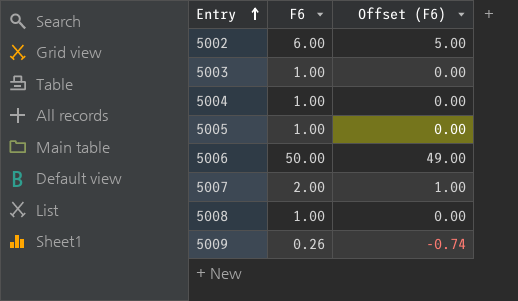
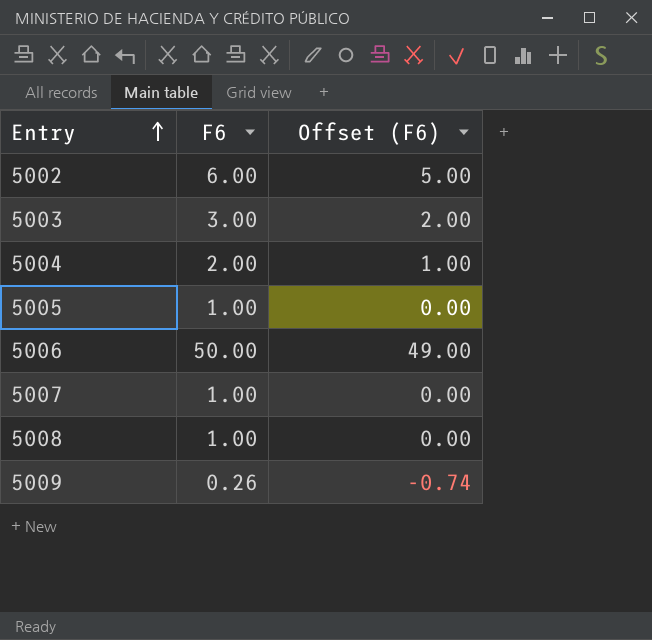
5003 | F6: 1.00 -> 3.00
5003 | Offset (F6): 0.00 -> 2.00
5004 | F6: 1.00 -> 2.00
5004 | Offset (F6): 0.00 -> 1.00
5007 | F6: 2.00 -> 1.00
5007 | Offset (F6): 1.00 -> 0.00

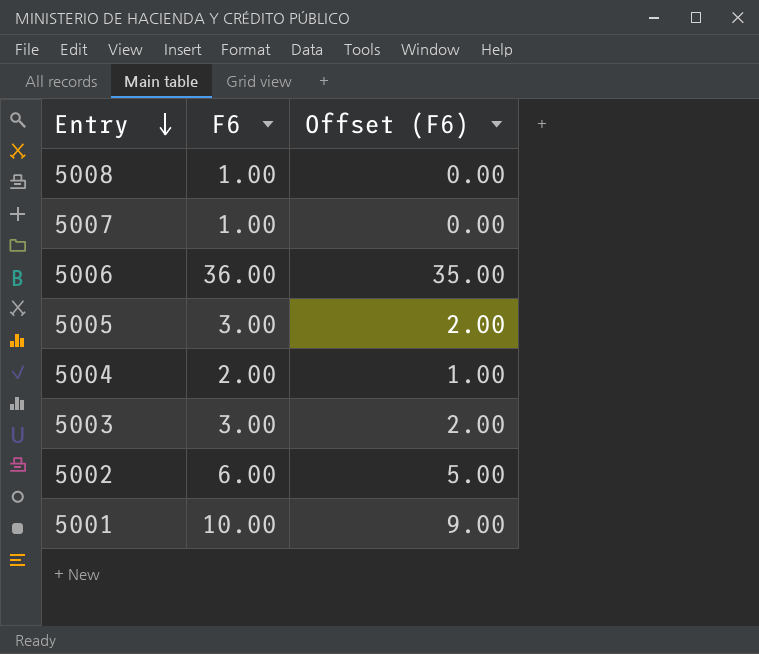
row order: Entry ascending -> Entry descending
row 5009: 0.26 | -0.74 -> none
5006 | F6: 50.00 -> 36.00
5006 | Offset (F6): 49.00 -> 35.00
5005 | F6: 1.00 -> 3.00
5005 | Offset (F6): 0.00 -> 2.00
row 5001: none -> 10.00 | 9.00

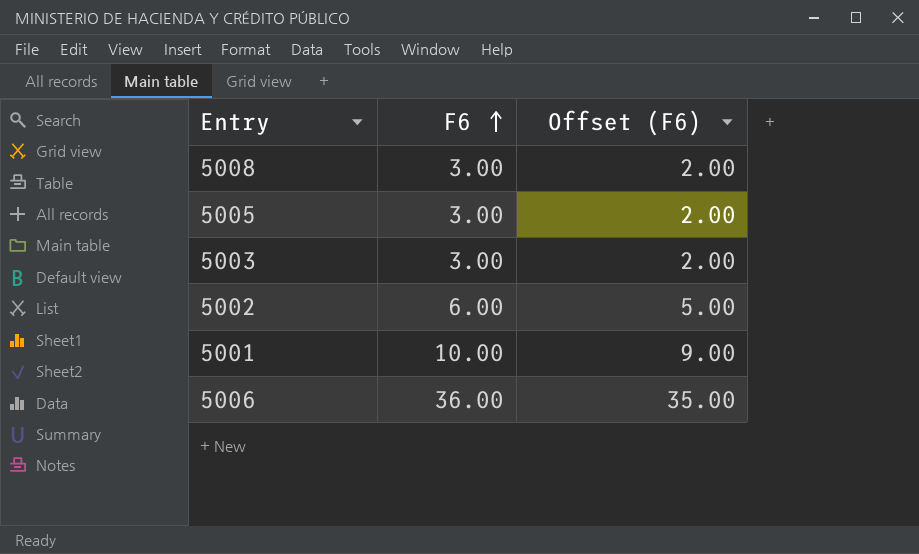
row order: Entry descending -> F6 ascending
row 5007: 1.00 | 0.00 -> none
row 5004: 2.00 | 1.00 -> none
5008 | F6: 1.00 -> 3.00
5008 | Offset (F6): 0.00 -> 2.00

